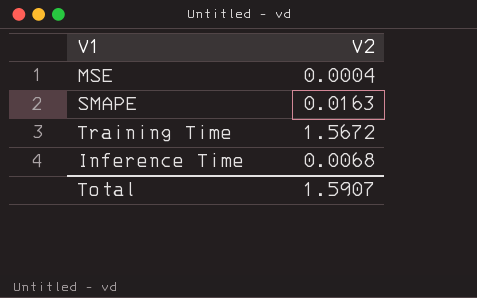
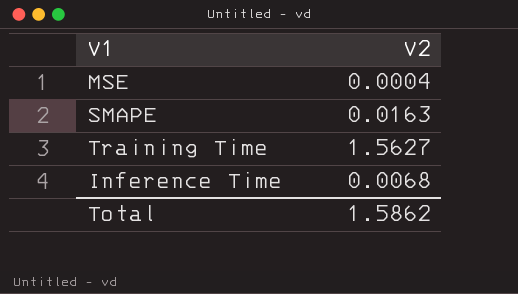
Training Time | V2: 1.5672 -> 1.5627
Total | V2: 1.5907 -> 1.5862

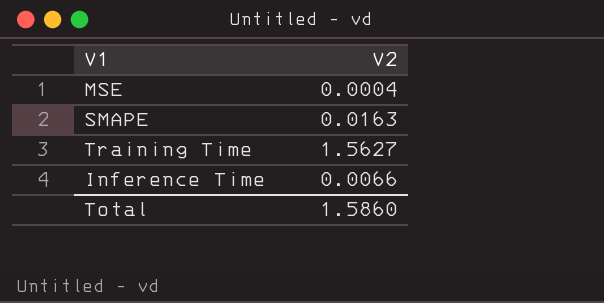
Inference Time | V2: 0.0068 -> 0.0066
Total | V2: 1.5862 -> 1.5860

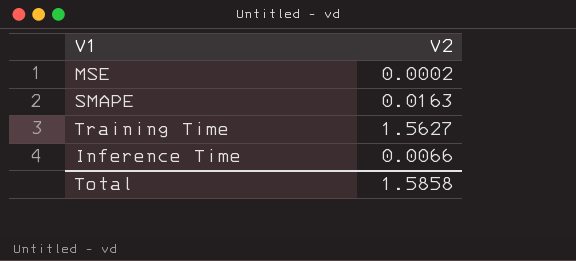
MSE | V2: 0.0004 -> 0.0002
Total | V2: 1.5860 -> 1.5858

